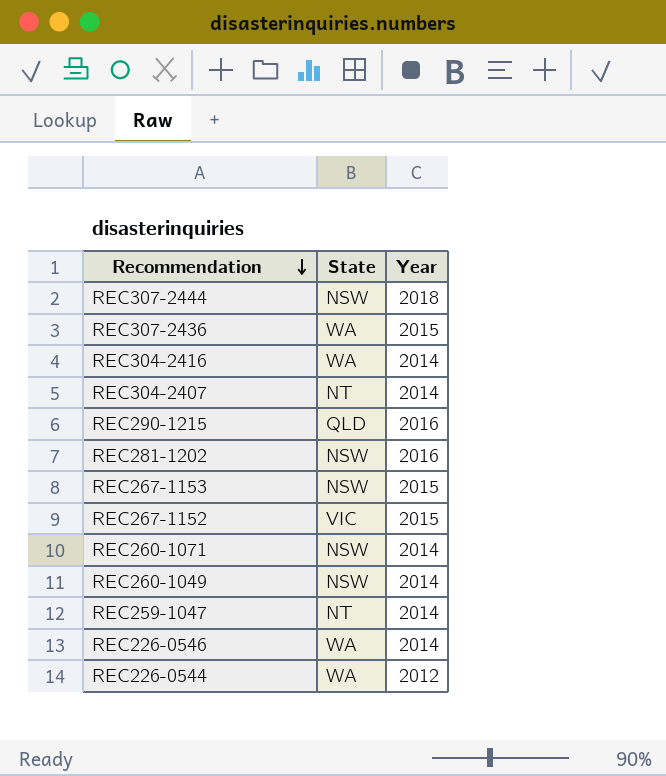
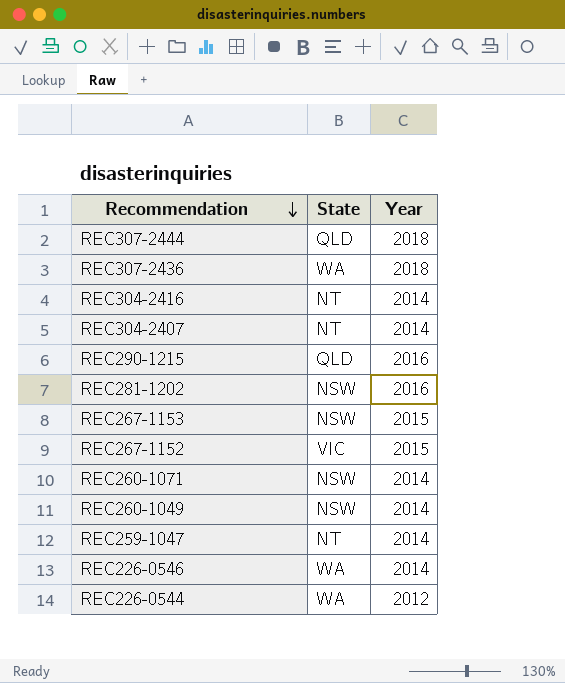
REC307-2444 | State: NSW -> QLD
REC307-2436 | Year: 2015 -> 2018
REC304-2416 | State: WA -> NT

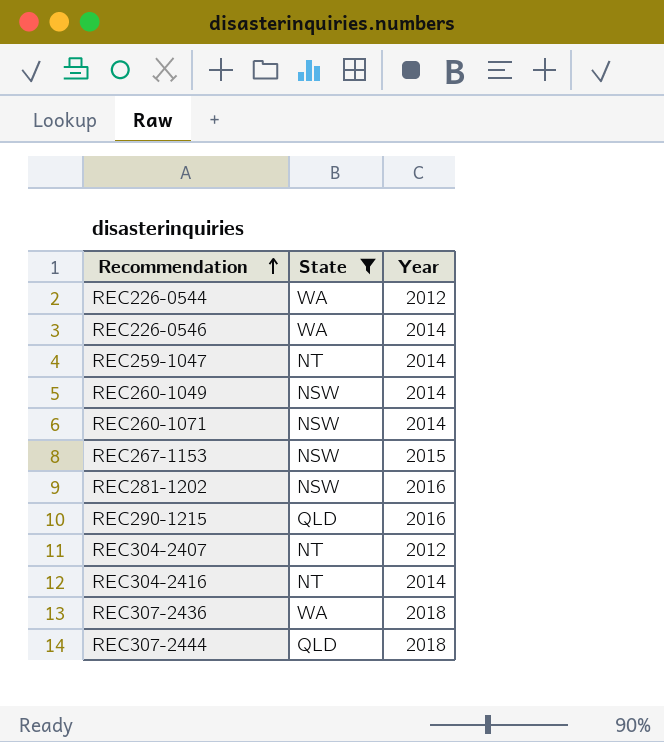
filter: none -> State != VIC
row order: Recommendation descending -> Recommendation ascending
REC304-2407 | Year: 2014 -> 2012

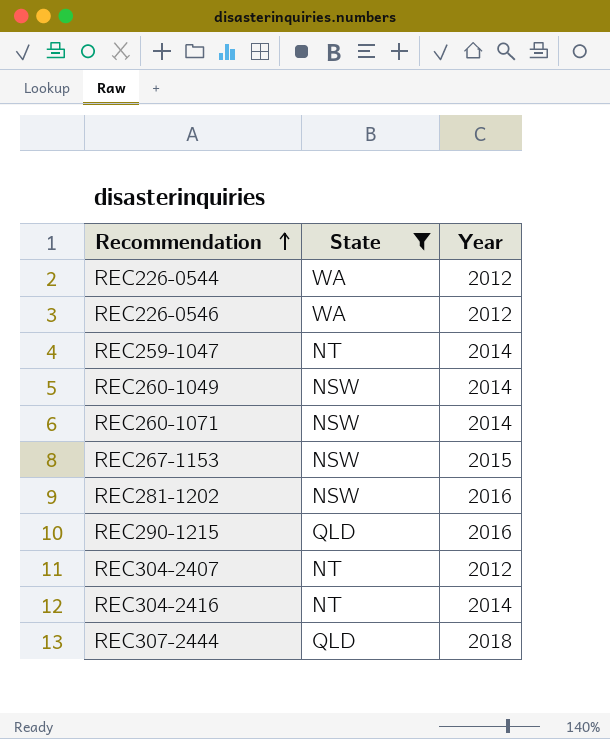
row REC307-2436: WA | 2018 -> none
REC226-0546 | Year: 2014 -> 2012

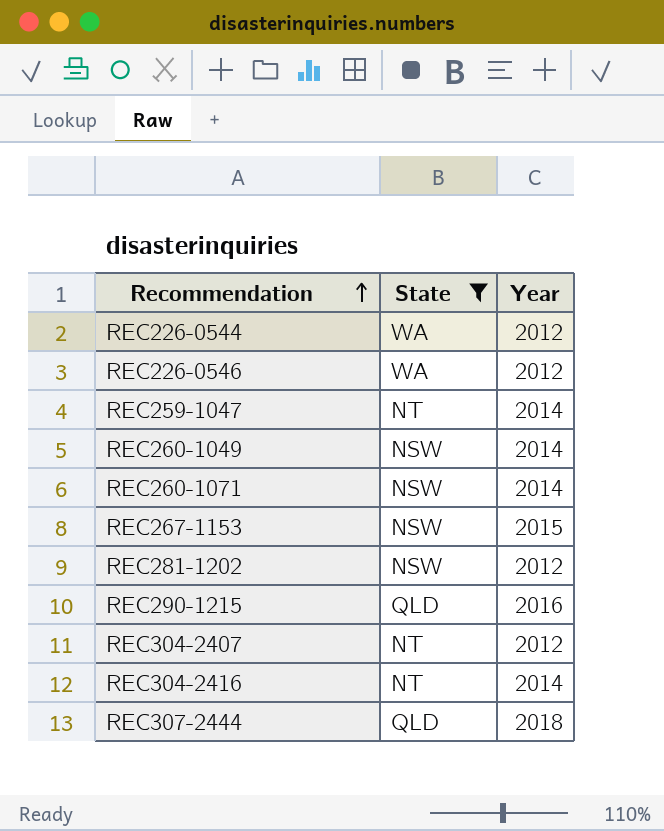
REC281-1202 | Year: 2016 -> 2012

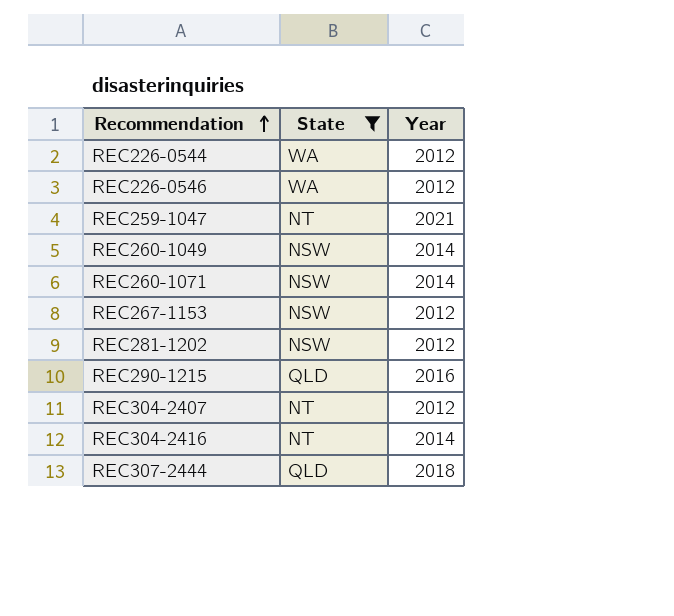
REC259-1047 | Year: 2014 -> 2021
REC267-1153 | Year: 2015 -> 2012

